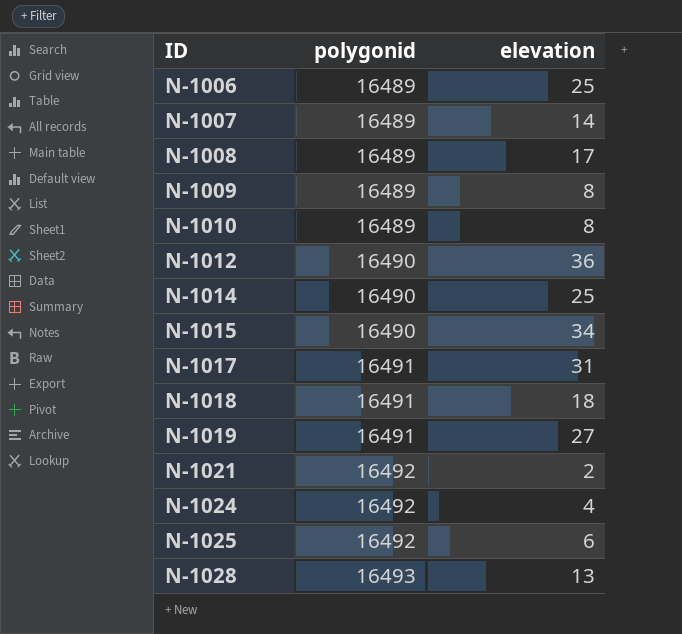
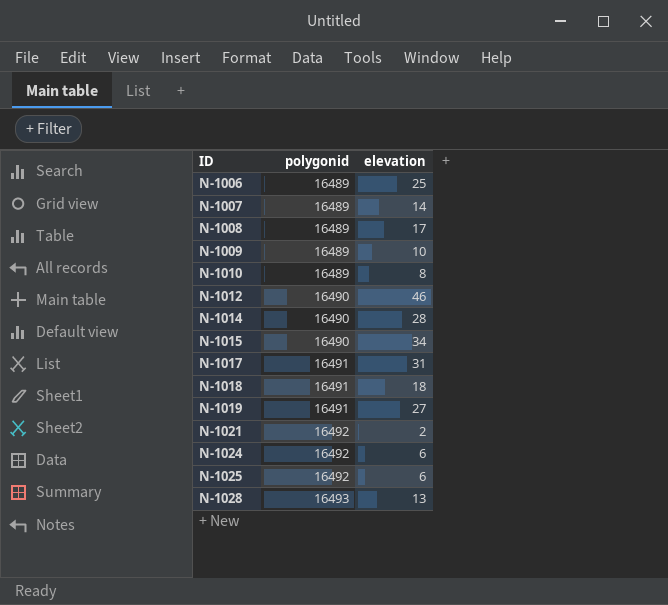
N-1009 | elevation: 8 -> 10
N-1012 | elevation: 36 -> 46
N-1014 | elevation: 25 -> 28
N-1024 | elevation: 4 -> 6

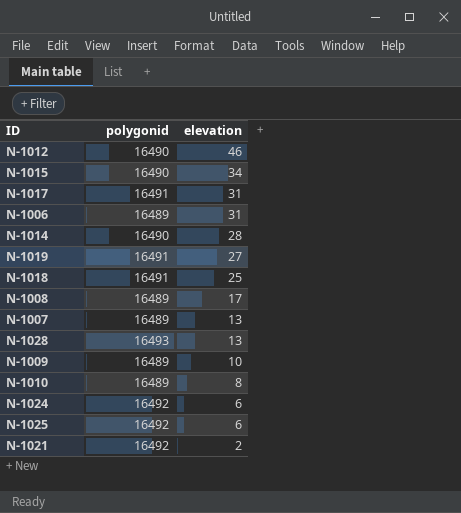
row order: ID ascending -> elevation descending
N-1006 | elevation: 25 -> 31
N-1018 | elevation: 18 -> 25
N-1007 | elevation: 14 -> 13

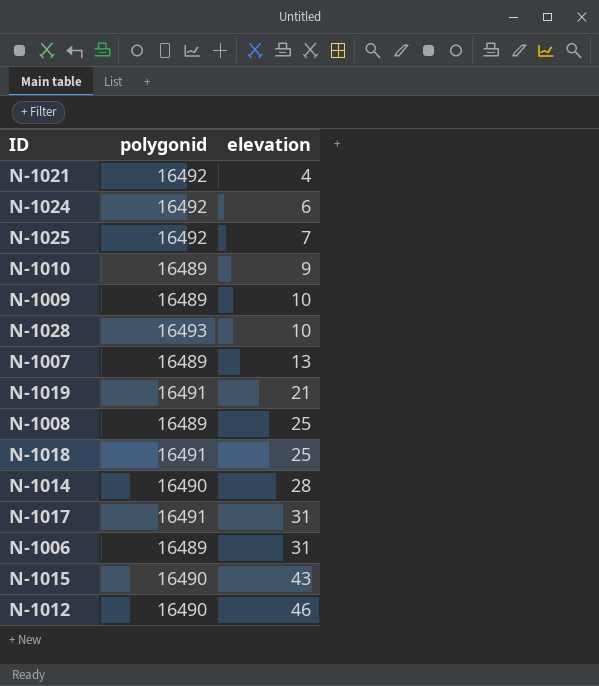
row order: elevation descending -> elevation ascending
N-1021 | elevation: 2 -> 4
N-1025 | elevation: 6 -> 7
N-1010 | elevation: 8 -> 9
N-1028 | elevation: 13 -> 10
N-1019 | elevation: 27 -> 21
N-1008 | elevation: 17 -> 25
N-1015 | elevation: 34 -> 43

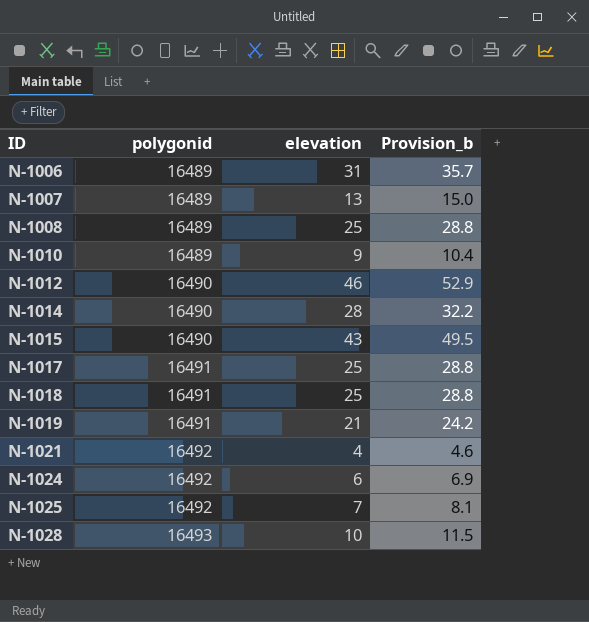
row order: elevation ascending -> ID ascending
column Provision_b | formula: none -> [elevation] * 1.15
row N-1009: 16489 | 10 -> none
N-1017 | elevation: 31 -> 25

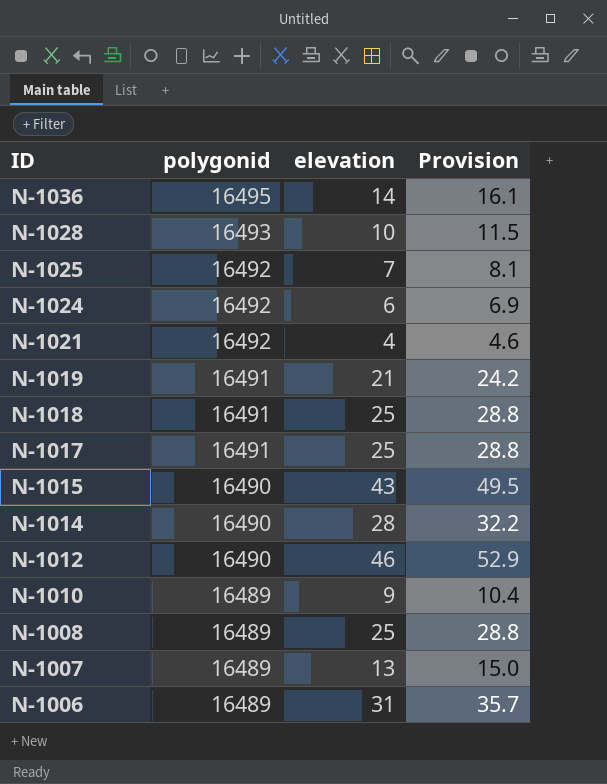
row order: ID ascending -> ID descending
column name: Provision_b -> Provision
row N-1036: none -> 16495 | 14 | 16.1

